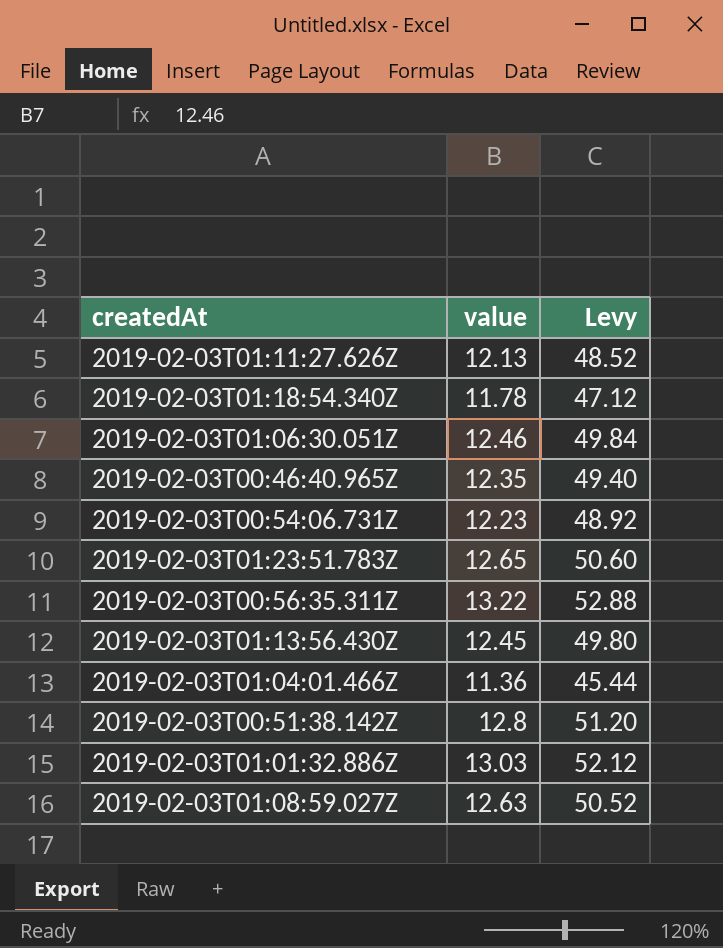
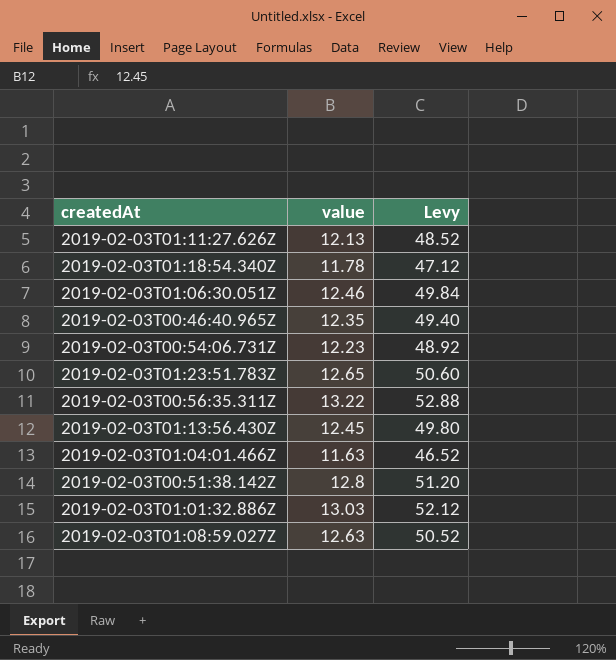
2019-02-03T01:04:01.466Z | value: 11.36 -> 11.63
2019-02-03T01:04:01.466Z | Levy: 45.44 -> 46.52

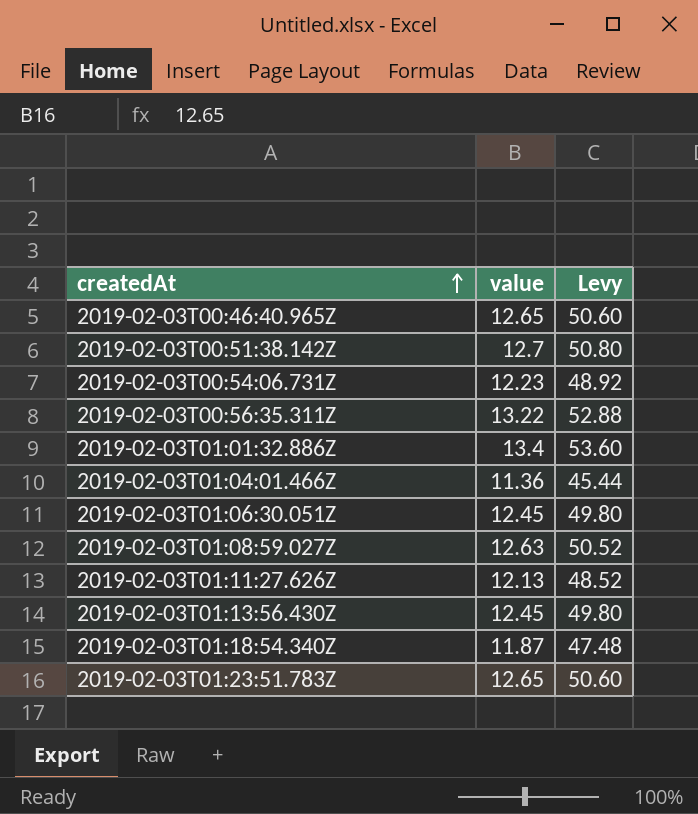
row order: none -> createdAt ascending
2019-02-03T00:46:40.965Z | value: 12.35 -> 12.65
2019-02-03T00:46:40.965Z | Levy: 49.40 -> 50.60
2019-02-03T00:51:38.142Z | value: 12.8 -> 12.7
2019-02-03T00:51:38.142Z | Levy: 51.20 -> 50.80
2019-02-03T01:01:32.886Z | value: 13.03 -> 13.4
2019-02-03T01:01:32.886Z | Levy: 52.12 -> 53.60
2019-02-03T01:04:01.466Z | value: 11.63 -> 11.36
2019-02-03T01:04:01.466Z | Levy: 46.52 -> 45.44
2019-02-03T01:06:30.051Z | value: 12.46 -> 12.45
2019-02-03T01:06:30.051Z | Levy: 49.84 -> 49.80
2019-02-03T01:18:54.340Z | value: 11.78 -> 11.87
2019-02-03T01:18:54.340Z | Levy: 47.12 -> 47.48

